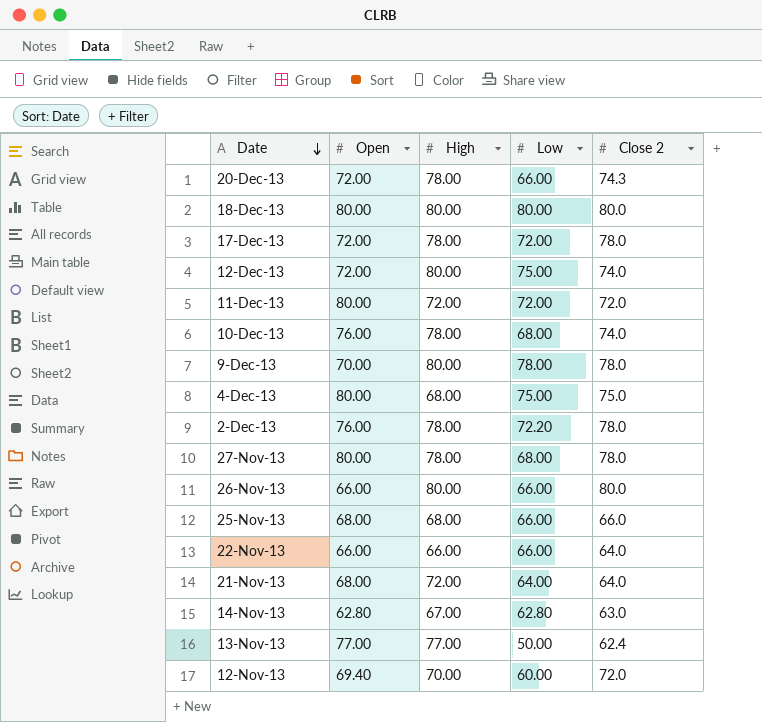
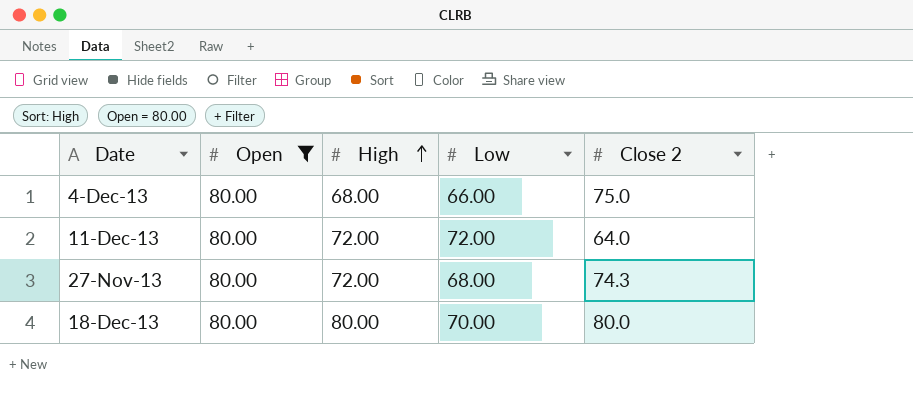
filter: none -> Open = 80.00
row order: Date descending -> High ascending
4-Dec-13 | Low: 75.00 -> 66.00
11-Dec-13 | Close 2: 72.0 -> 64.0
27-Nov-13 | High: 78.00 -> 72.00
27-Nov-13 | Close 2: 78.0 -> 74.3
18-Dec-13 | Low: 80.00 -> 70.00

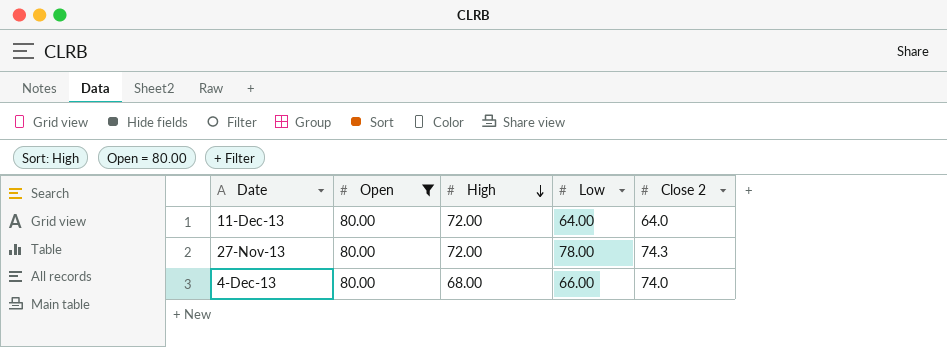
row order: High ascending -> High descending
row 18-Dec-13: 80.00 | 80.00 | 70.00 | 80.0 -> none
11-Dec-13 | Low: 72.00 -> 64.00
27-Nov-13 | Low: 68.00 -> 78.00
4-Dec-13 | Close 2: 75.0 -> 74.0

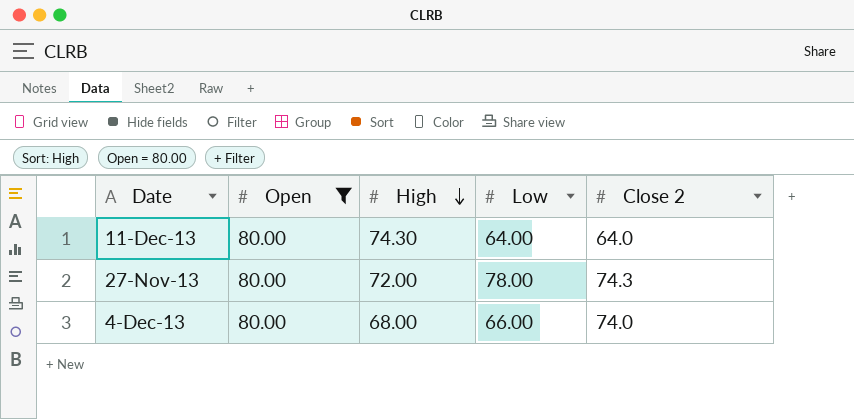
11-Dec-13 | High: 72.00 -> 74.30

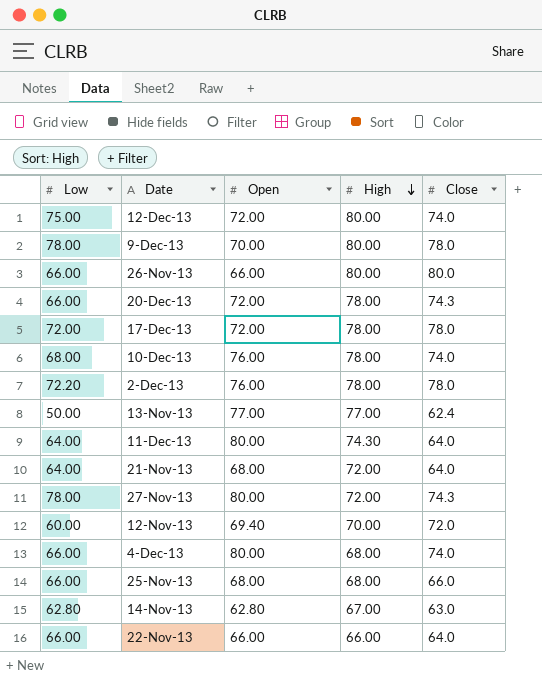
filter: Open = 80.00 -> none
column Low | position: 4 -> 1
column name: Close 2 -> Close

